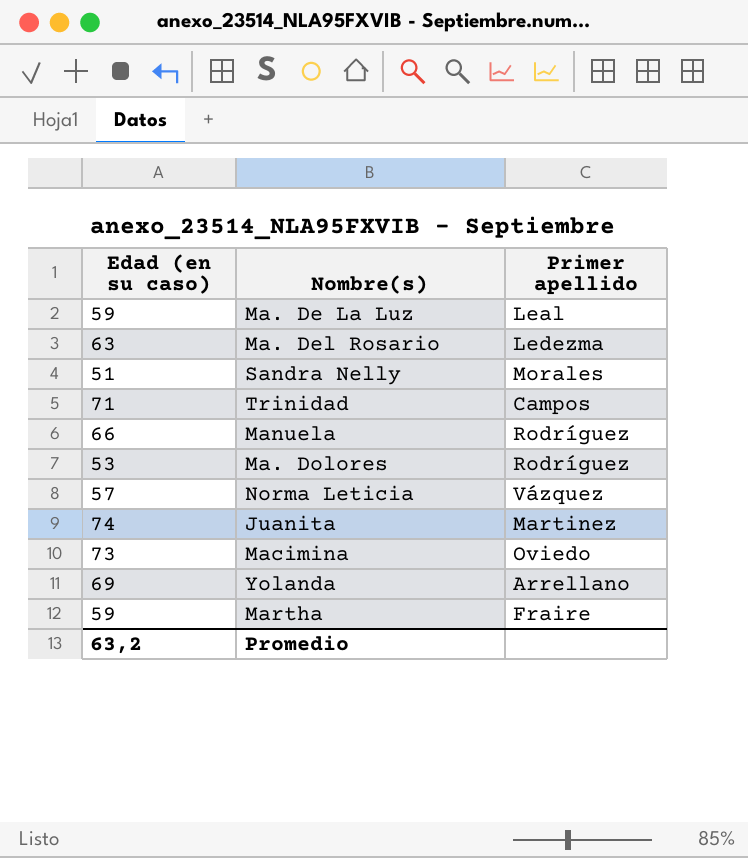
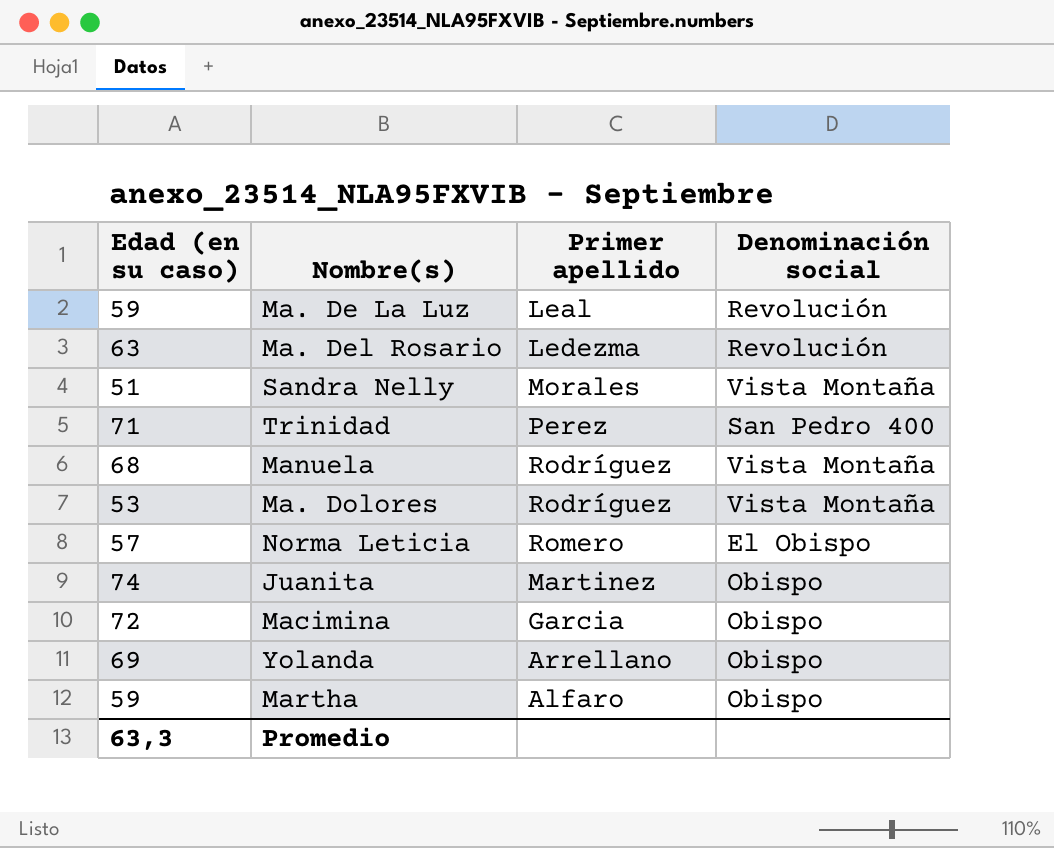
column Denominación social | position: none -> 4
Trinidad | Primer apellido: Campos -> Perez
Manuela | Edad (en su caso): 66 -> 68
Norma Leticia | Primer apellido: Vázquez -> Romero
Macimina | Edad (en su caso): 73 -> 72
Macimina | Primer apellido: Oviedo -> Garcia
Martha | Primer apellido: Fraire -> Alfaro
Promedio | Edad (en su caso): 63,2 -> 63,3

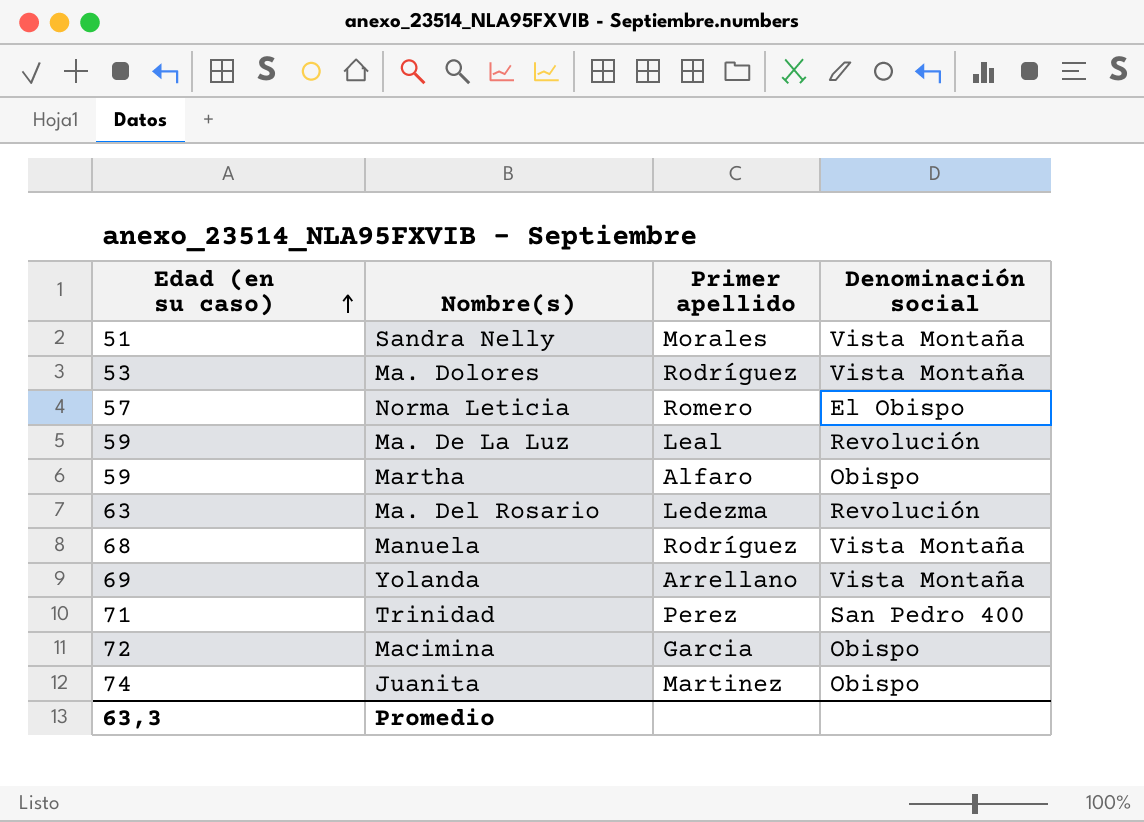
row order: none -> Edad (en su caso) ascending
Yolanda | Denominación social: Obispo -> Vista Montaña

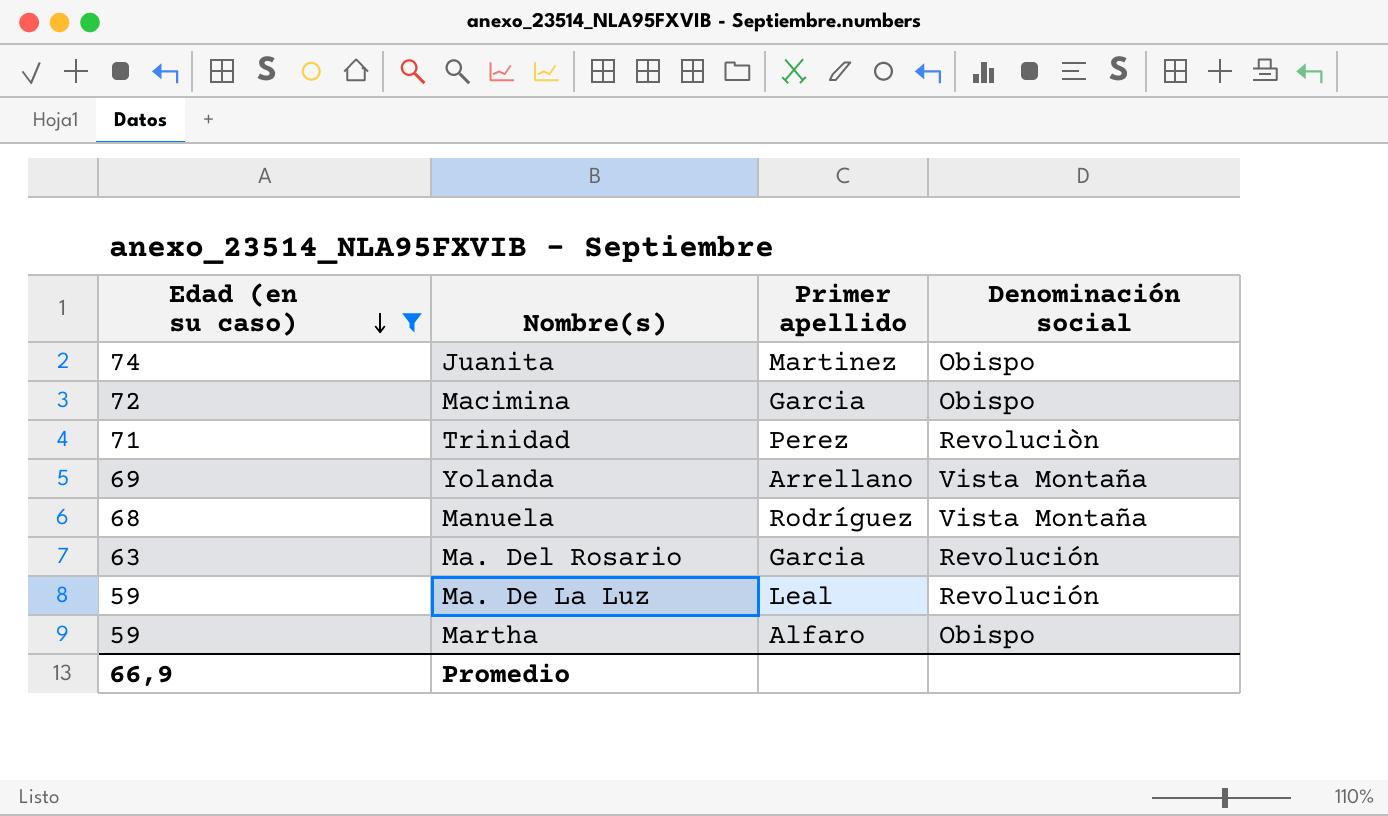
filter: none -> Edad (en su caso) >= 59
row order: Edad (en su caso) ascending -> Edad (en su caso) descending
Trinidad | Denominación social: San Pedro 400 -> Revoluciòn
Ma. Del Rosario | Primer apellido: Ledezma -> Garcia
Promedio | Edad (en su caso): 63,3 -> 66,9

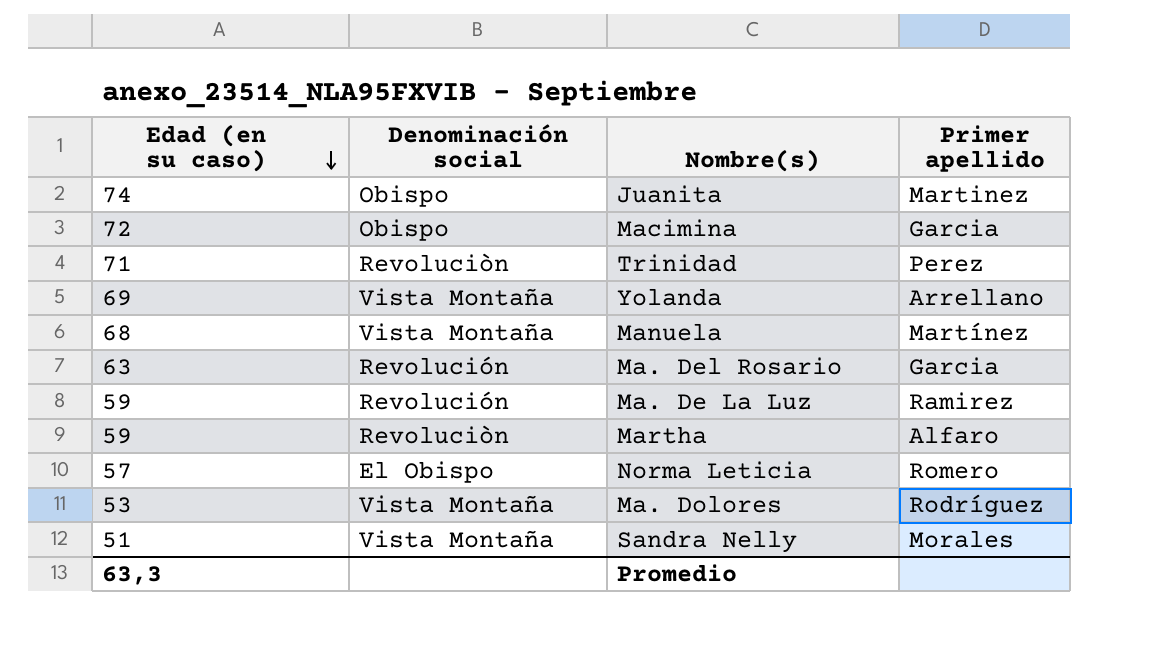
filter: Edad (en su caso) >= 59 -> none
column Denominación social | position: 4 -> 2
Manuela | Primer apellido: Rodríguez -> Martínez
Ma. De La Luz | Primer apellido: Leal -> Ramirez
Martha | Denominación social: Obispo -> Revoluciòn
Promedio | Edad (en su caso): 66,9 -> 63,3

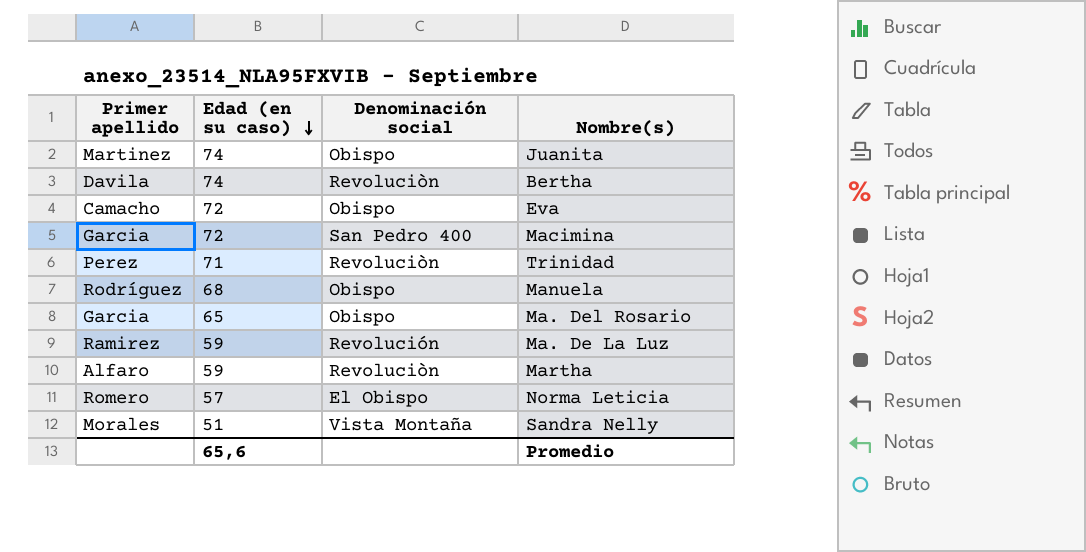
column Primer apellido | position: 4 -> 1
row Yolanda: 69 | Vista Montaña | Arrellano -> none
row Ma. Dolores: 53 | Vista Montaña | Rodríguez -> none
row Bertha: none -> Davila | 74 | Revoluciòn
row Eva: none -> Camacho | 72 | Obispo
Macimina | Denominación social: Obispo -> San Pedro 400
Manuela | Primer apellido: Martínez -> Rodríguez
Manuela | Denominación social: Vista Montaña -> Obispo
Ma. Del Rosario | Edad (en su caso): 63 -> 65
Ma. Del Rosario | Denominación social: Revolución -> Obispo
Promedio | Edad (en su caso): 63,3 -> 65,6

